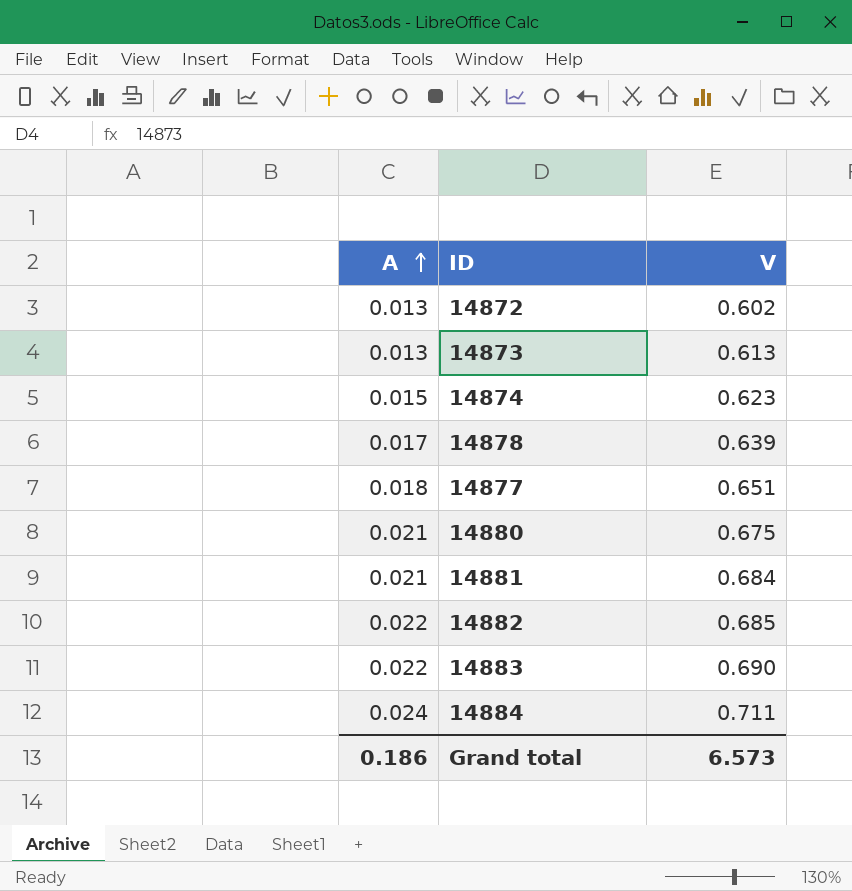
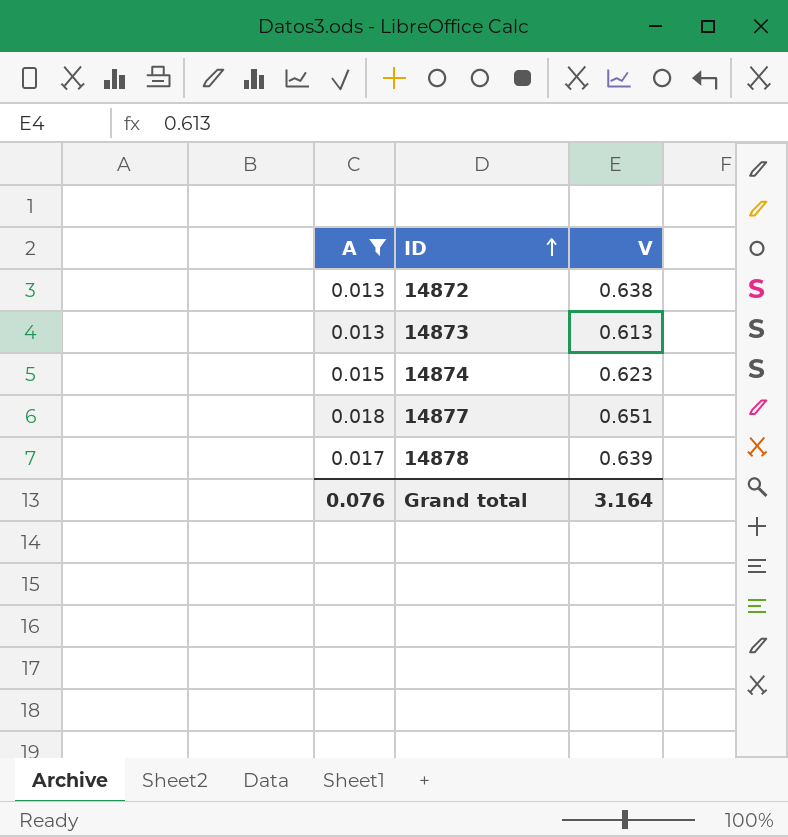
filter: none -> A <= 0.018
row order: A ascending -> ID ascending
14872 | V: 0.602 -> 0.638
Grand total | A: 0.186 -> 0.076
Grand total | V: 6.573 -> 3.164

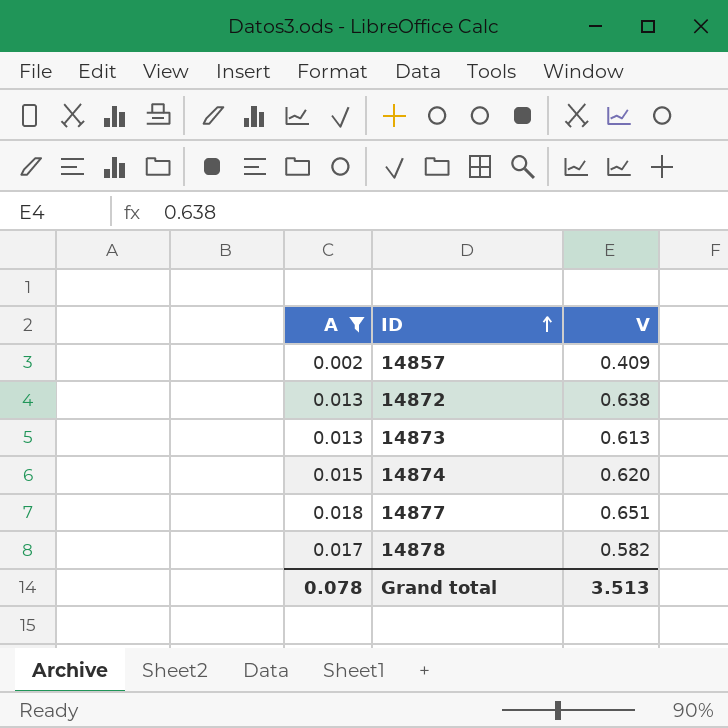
row 14857: none -> 0.002 | 0.409
14874 | V: 0.623 -> 0.620
14878 | V: 0.639 -> 0.582
Grand total | A: 0.076 -> 0.078
Grand total | V: 3.164 -> 3.513

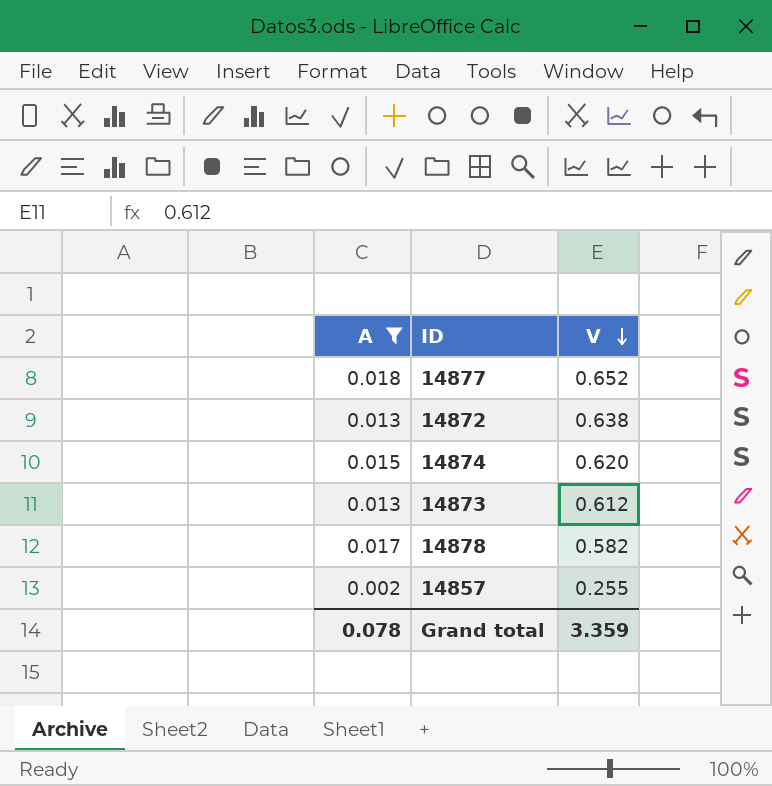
row order: ID ascending -> V descending
14877 | V: 0.651 -> 0.652
14873 | V: 0.613 -> 0.612
14857 | V: 0.409 -> 0.255
Grand total | V: 3.513 -> 3.359

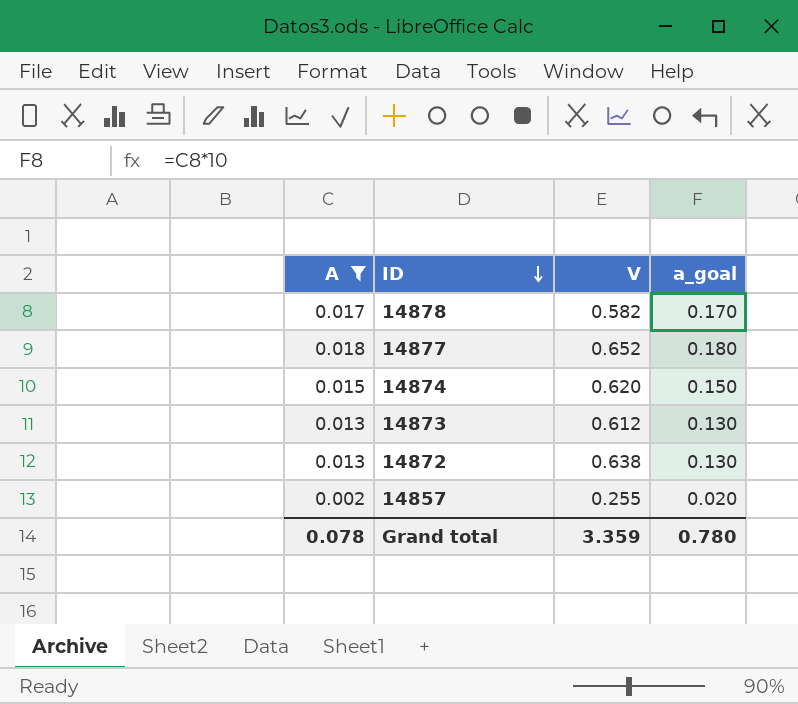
row order: V descending -> ID descending
column a_goal | formula: none -> [A] * 10

